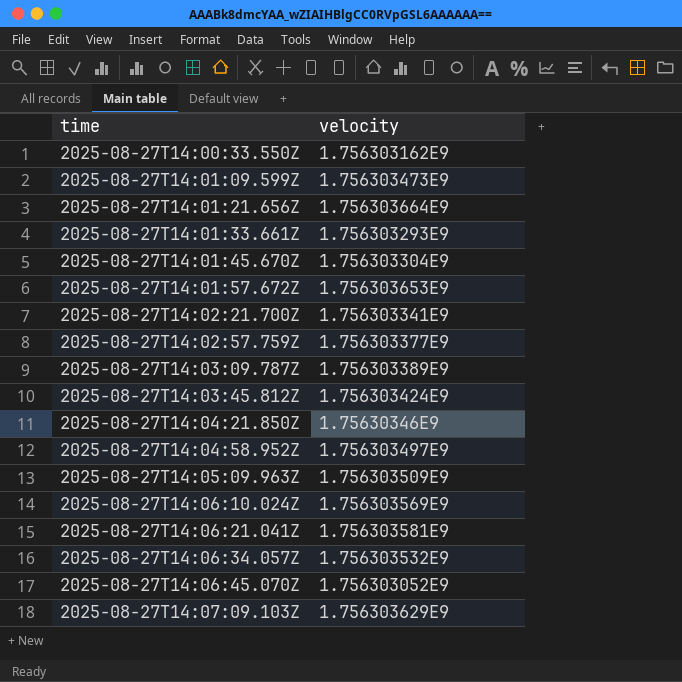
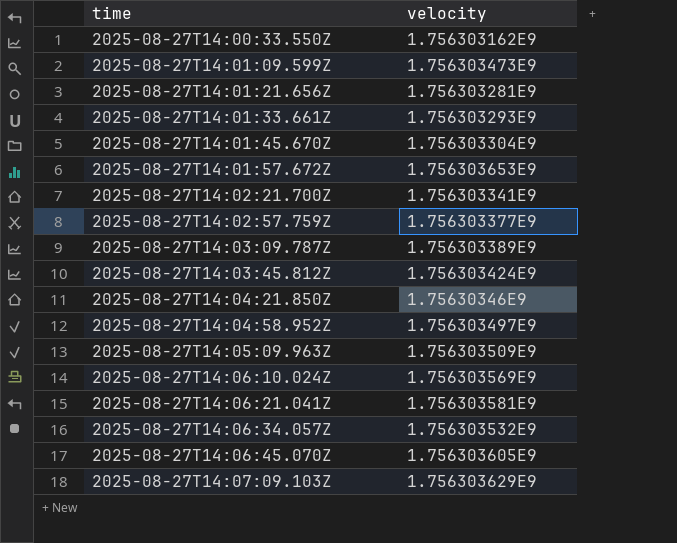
2025-08-27T14:01:21.656Z | velocity: 1.756303664E9 -> 1.756303281E9
2025-08-27T14:06:45.070Z | velocity: 1.756303052E9 -> 1.756303605E9

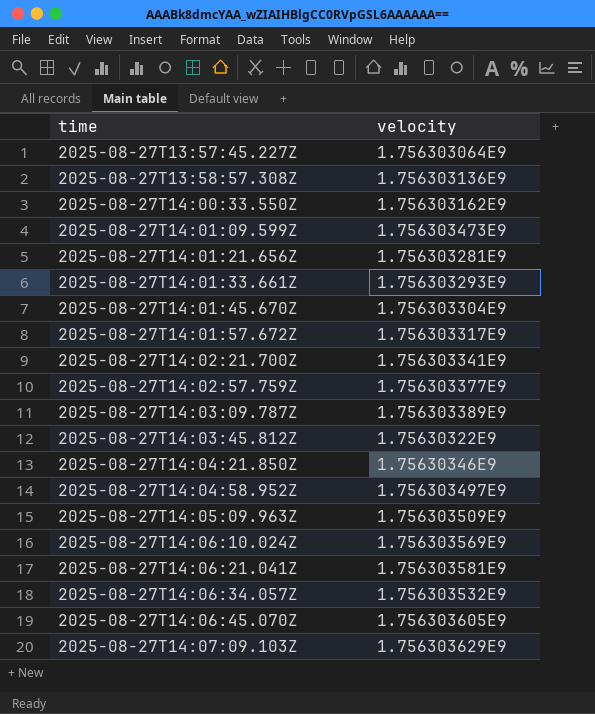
row 2025-08-27T13:57:45.227Z: none -> 1.756303064E9
row 2025-08-27T13:58:57.308Z: none -> 1.756303136E9
2025-08-27T14:01:57.672Z | velocity: 1.756303653E9 -> 1.756303317E9
2025-08-27T14:03:45.812Z | velocity: 1.756303424E9 -> 1.75630322E9

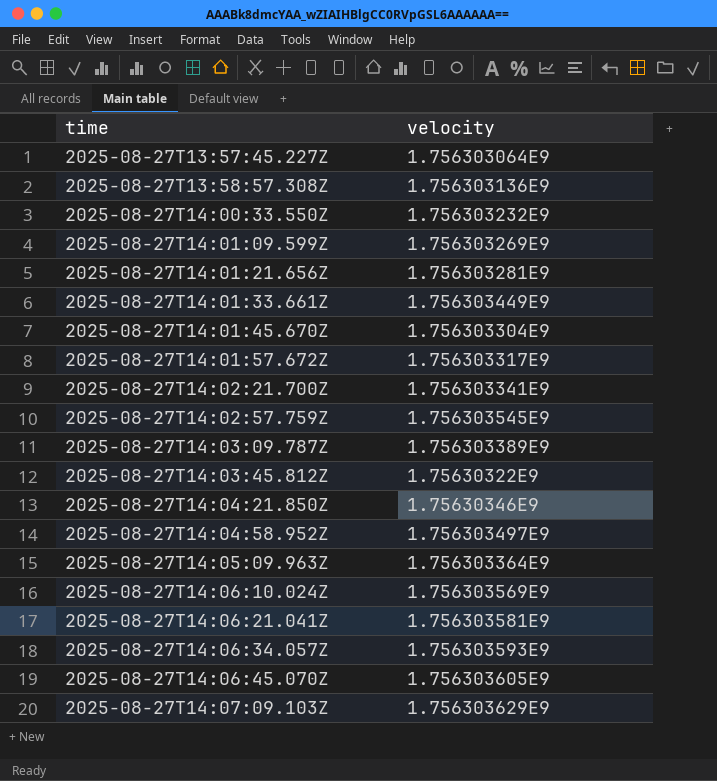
2025-08-27T14:00:33.550Z | velocity: 1.756303162E9 -> 1.756303232E9
2025-08-27T14:01:09.599Z | velocity: 1.756303473E9 -> 1.756303269E9
2025-08-27T14:01:33.661Z | velocity: 1.756303293E9 -> 1.756303449E9
2025-08-27T14:02:57.759Z | velocity: 1.756303377E9 -> 1.756303545E9
2025-08-27T14:05:09.963Z | velocity: 1.756303509E9 -> 1.756303364E9
2025-08-27T14:06:34.057Z | velocity: 1.756303532E9 -> 1.756303593E9

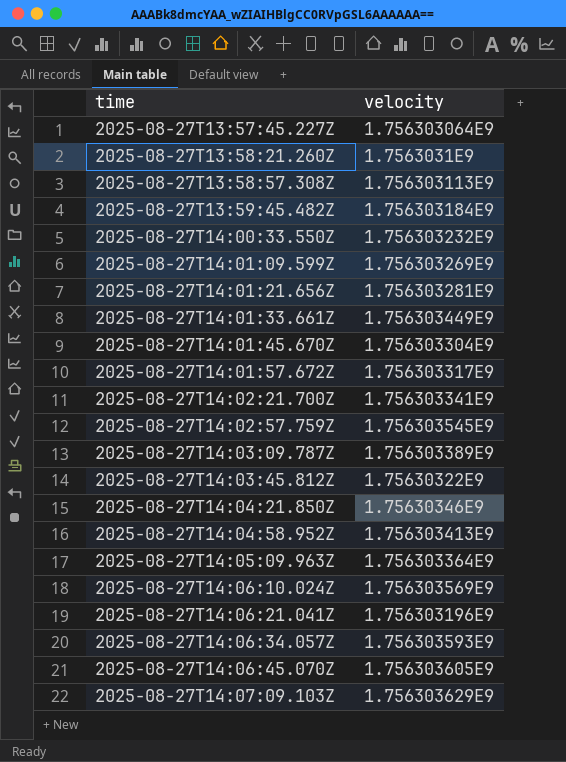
row 2025-08-27T13:58:21.260Z: none -> 1.7563031E9
2025-08-27T13:58:57.308Z | velocity: 1.756303136E9 -> 1.756303113E9
row 2025-08-27T13:59:45.482Z: none -> 1.756303184E9
2025-08-27T14:04:58.952Z | velocity: 1.756303497E9 -> 1.756303413E9
2025-08-27T14:06:21.041Z | velocity: 1.756303581E9 -> 1.756303196E9

